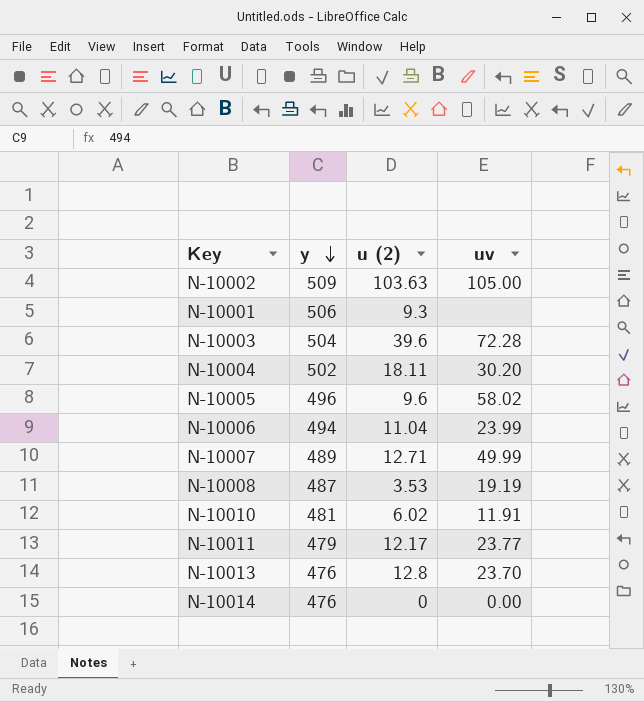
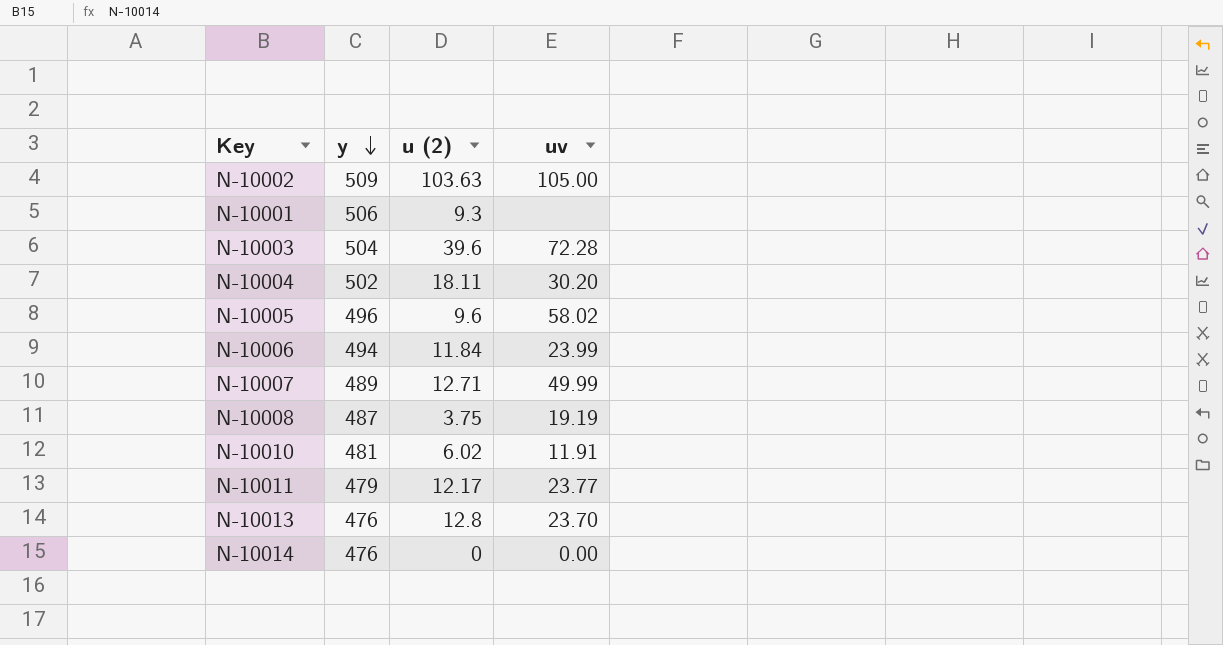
N-10006 | u (2): 11.04 -> 11.84
N-10008 | u (2): 3.53 -> 3.75

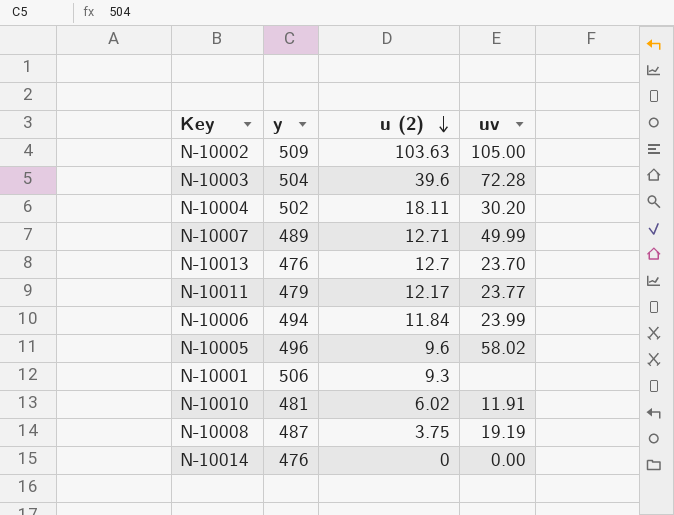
row order: y descending -> u (2) descending
N-10013 | u (2): 12.8 -> 12.7

